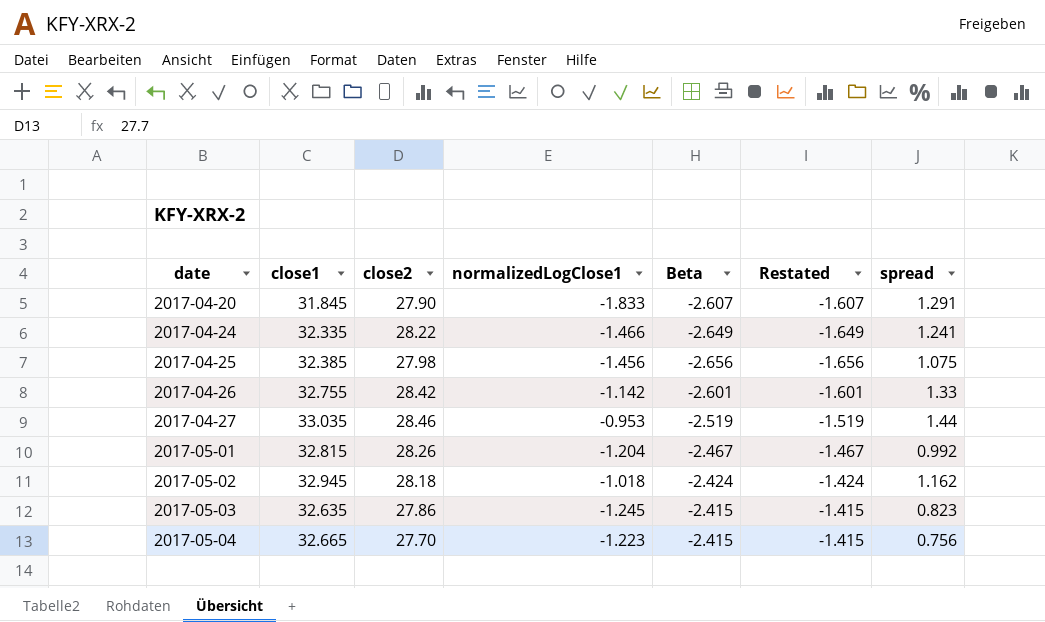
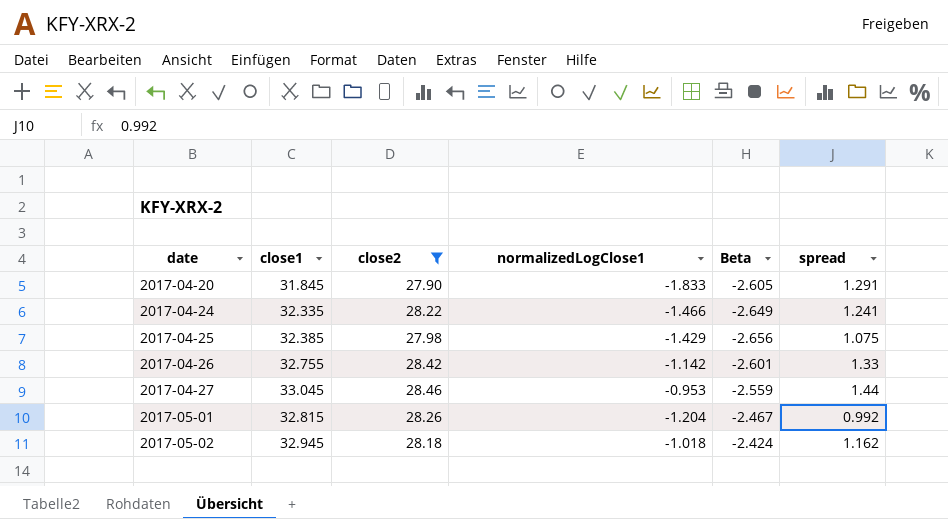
filter: none -> close2 >= 27.90
column Restated | formula: [Beta] + 1 -> none
2017-04-20 | Beta: -2.607 -> -2.605
2017-04-25 | normalizedLogClose1: -1.456 -> -1.429
2017-04-27 | close1: 33.035 -> 33.045
2017-04-27 | Beta: -2.519 -> -2.559

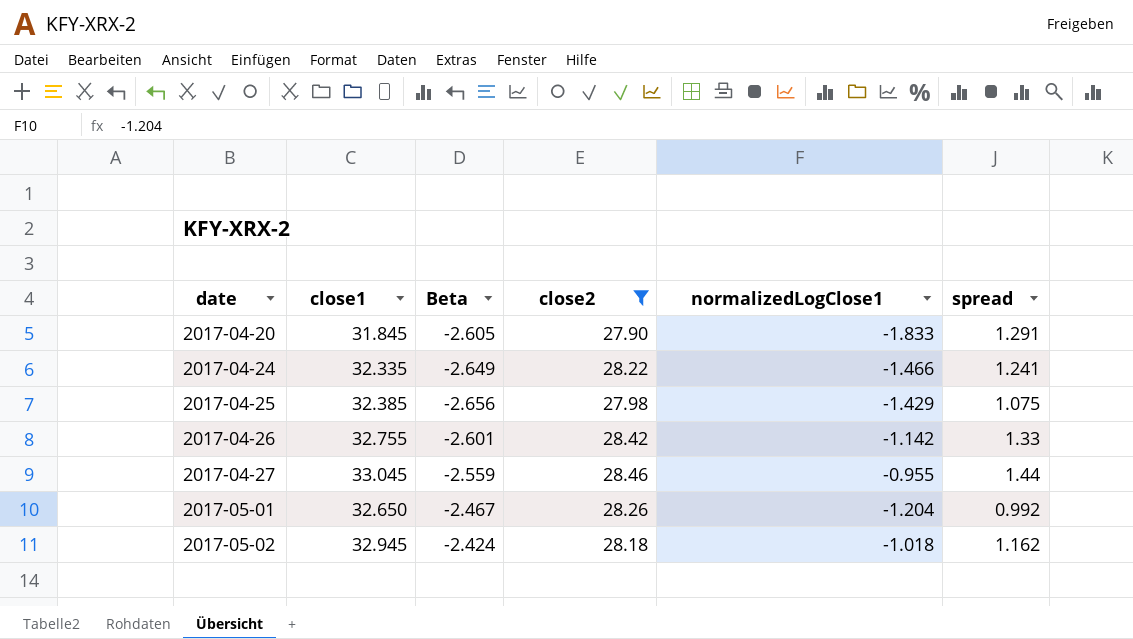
column Beta | position: 5 -> 3
2017-04-27 | normalizedLogClose1: -0.953 -> -0.955
2017-05-01 | close1: 32.815 -> 32.650

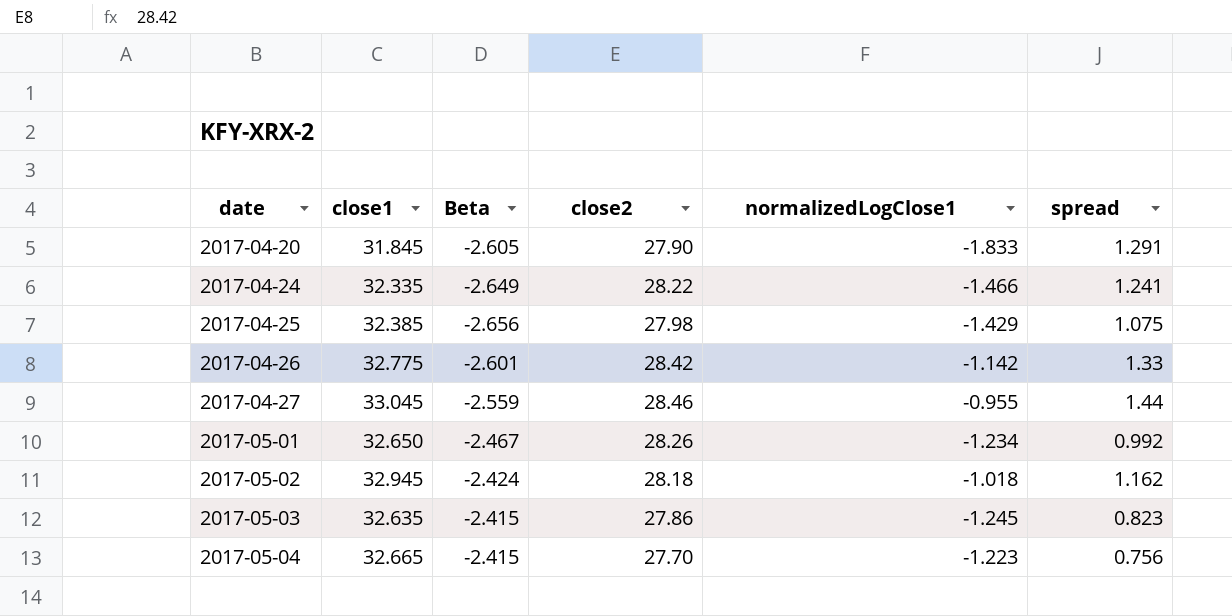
filter: close2 >= 27.90 -> none
2017-04-26 | close1: 32.755 -> 32.775
2017-05-01 | normalizedLogClose1: -1.204 -> -1.234

